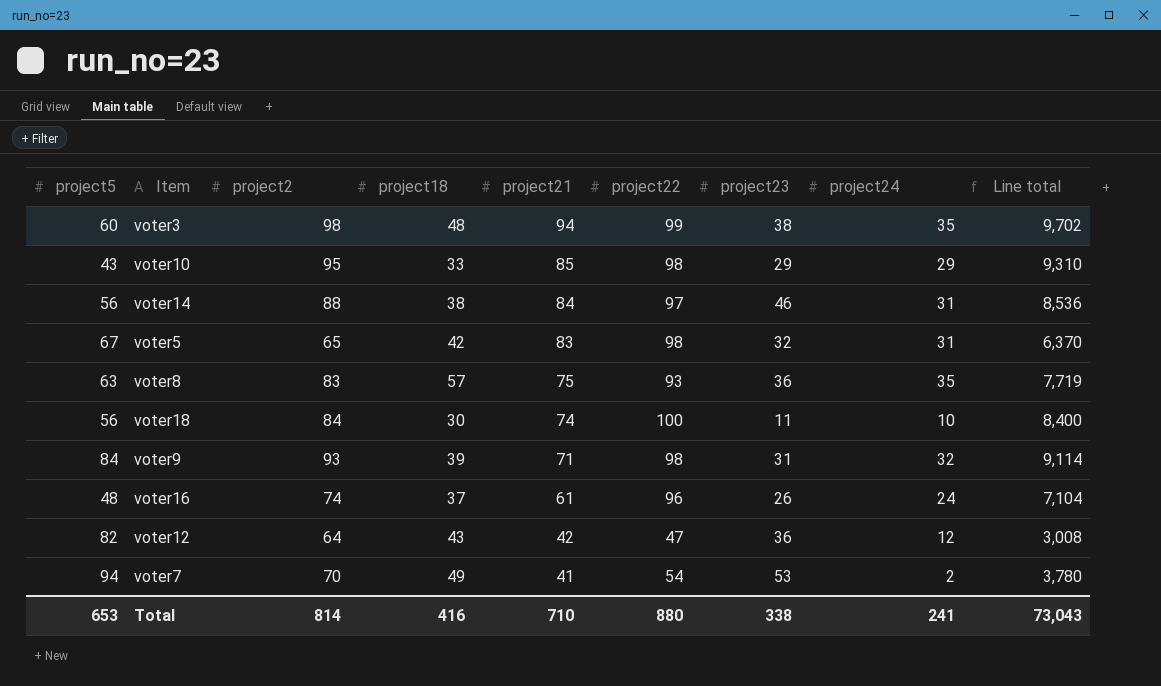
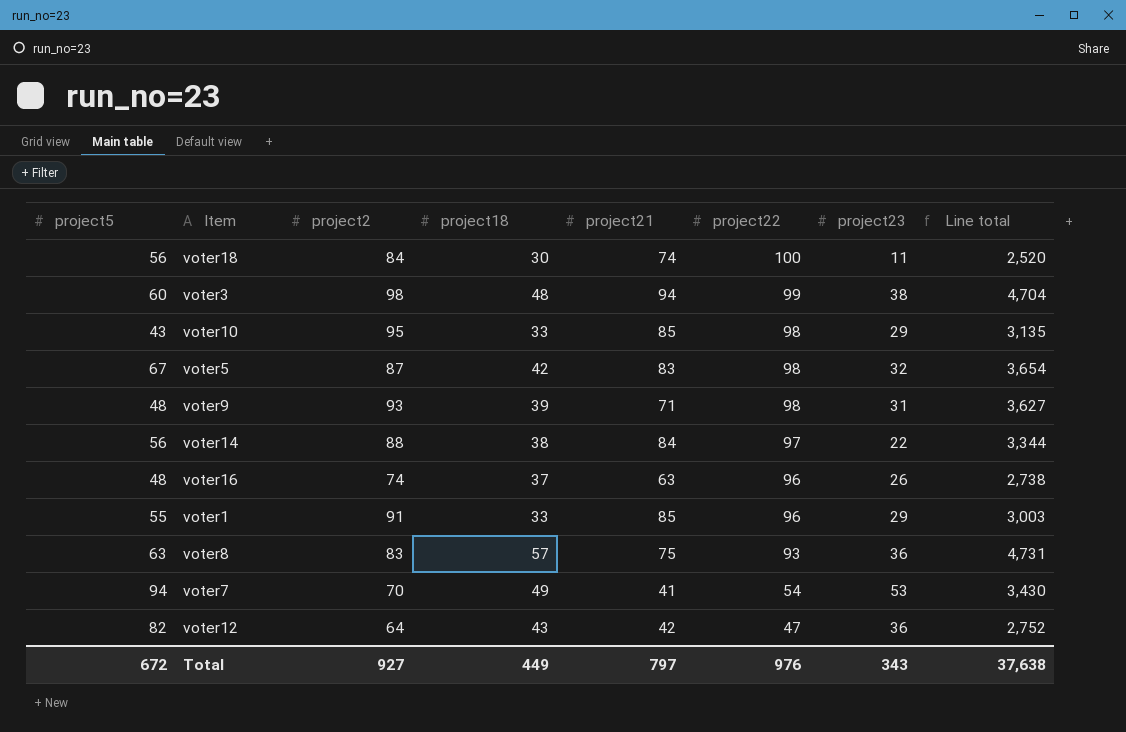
row order: project21 descending -> project22 descending
column project24 | position: 8 -> none
column Line total | formula: [project2] * [project22] -> [project2] * [project18]
voter5 | project2: 65 -> 87
voter9 | project5: 84 -> 48
voter14 | project23: 46 -> 22
voter16 | project21: 61 -> 63
row voter1: none -> 55 | 91 | 33 | 85 | 96 | 29 | 3,003
Total | project5: 653 -> 672
Total | project2: 814 -> 927
Total | project18: 416 -> 449
Total | project21: 710 -> 797
Total | project22: 880 -> 976
Total | project23: 338 -> 343
Total | Line total: 73,043 -> 37,638

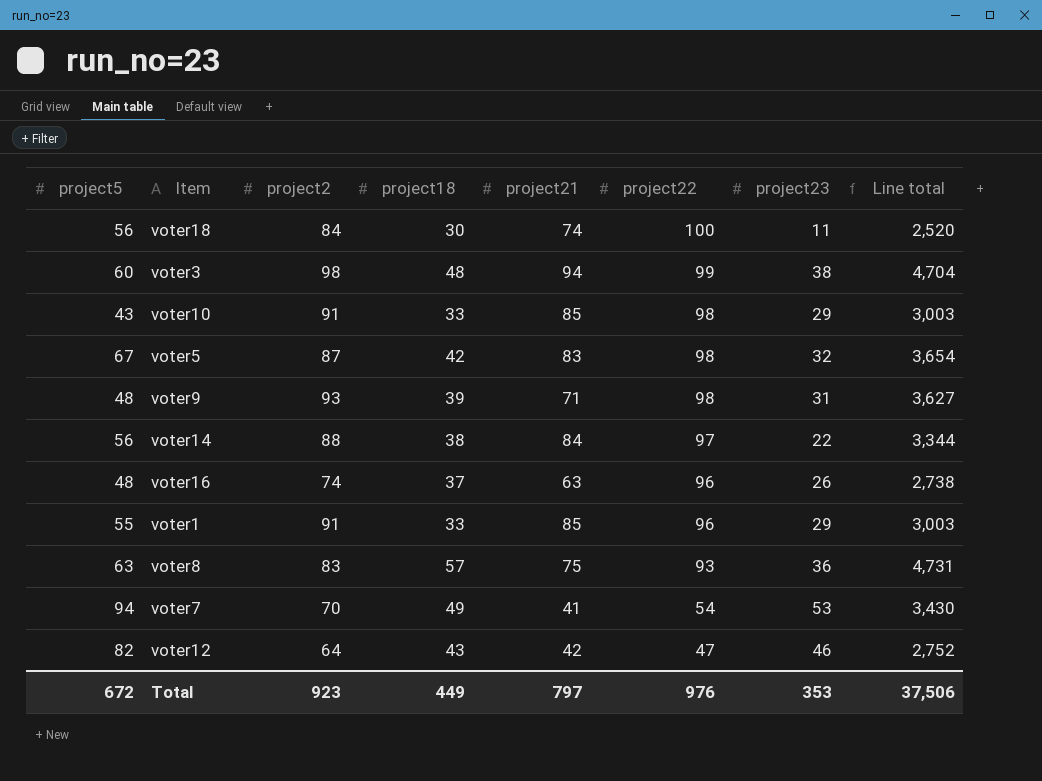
voter10 | project2: 95 -> 91
voter10 | Line total: 3,135 -> 3,003
voter12 | project23: 36 -> 46
Total | project2: 927 -> 923
Total | project23: 343 -> 353
Total | Line total: 37,638 -> 37,506

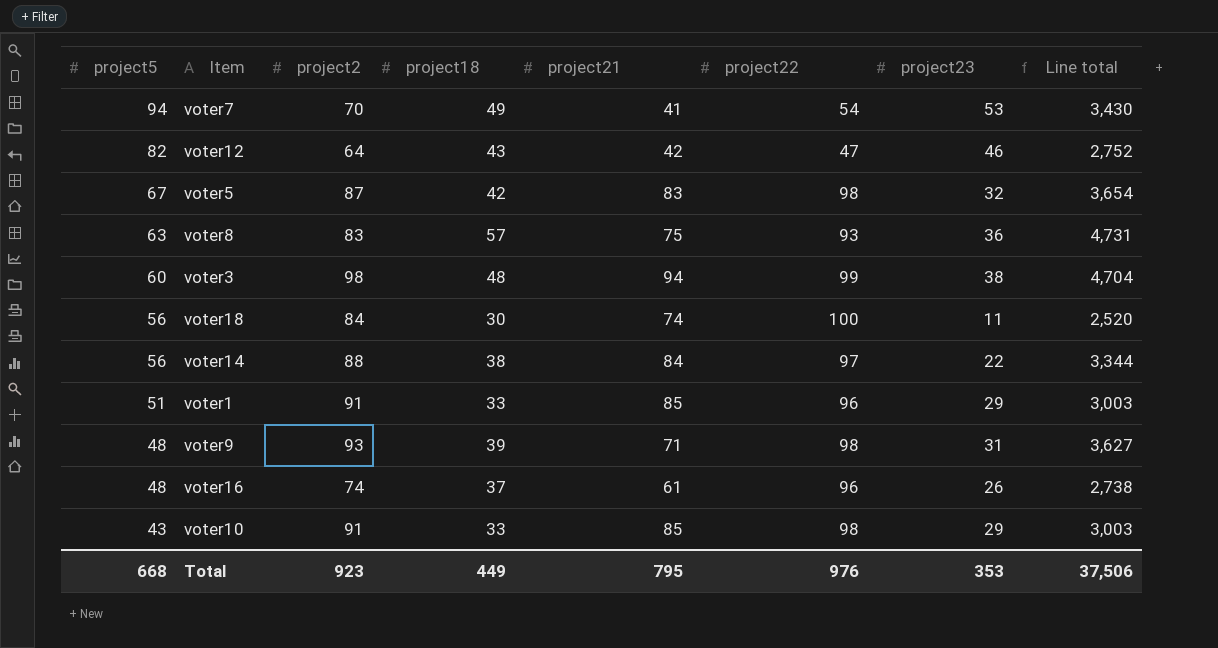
row order: project22 descending -> project5 descending
voter1 | project5: 55 -> 51
voter16 | project21: 63 -> 61
Total | project5: 672 -> 668
Total | project21: 797 -> 795

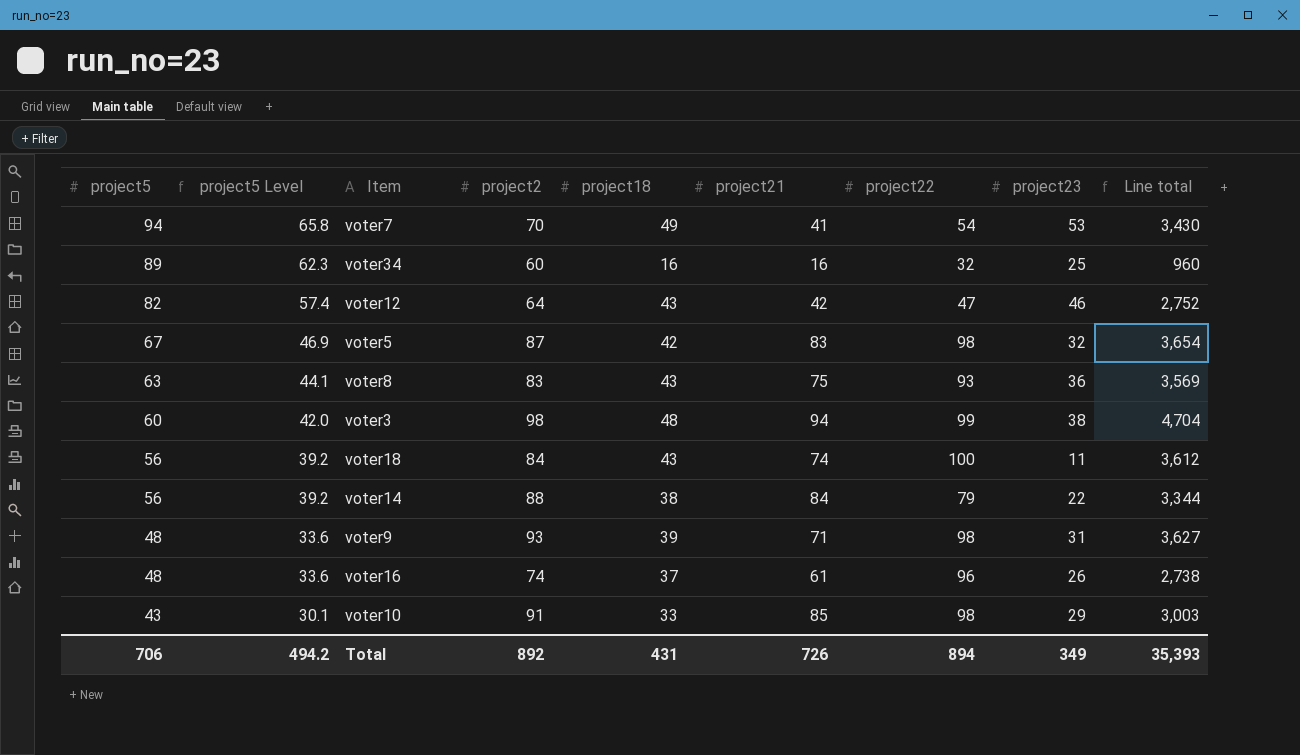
column project5 Level | formula: none -> [project5] * 0.7
row voter1: 51 | 91 | 33 | 85 | 96 | 29 | 3,003 -> none
row voter34: none -> 89 | 62.3 | 60 | 16 | 16 | 32 | 25 | 960
voter8 | project18: 57 -> 43
voter8 | Line total: 4,731 -> 3,569
voter18 | project18: 30 -> 43
voter18 | Line total: 2,520 -> 3,612
voter14 | project22: 97 -> 79
Total | project5: 668 -> 706
Total | project2: 923 -> 892
Total | project18: 449 -> 431
Total | project21: 795 -> 726
Total | project22: 976 -> 894
Total | project23: 353 -> 349
Total | Line total: 37,506 -> 35,393

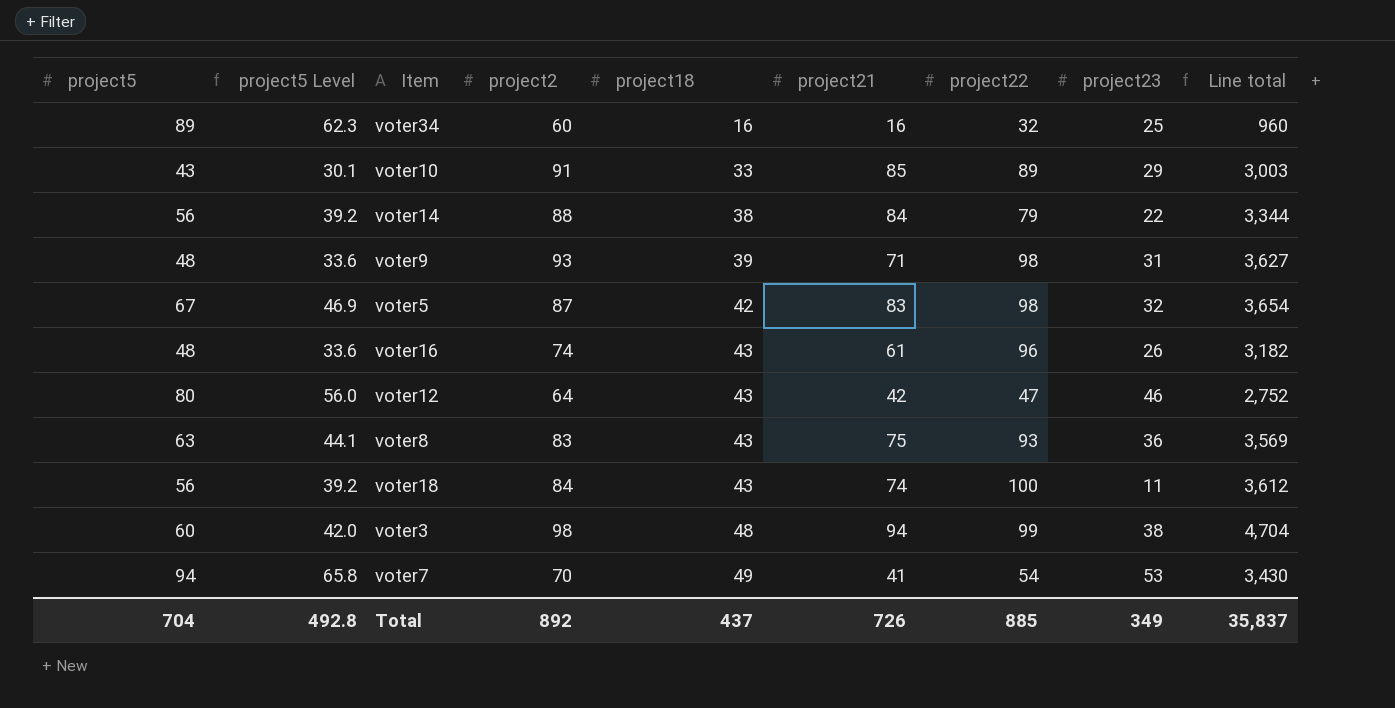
row order: project5 descending -> project18 ascending
voter10 | project22: 98 -> 89
voter16 | project18: 37 -> 43
voter16 | Line total: 2,738 -> 3,182
voter12 | project5: 82 -> 80
voter12 | project5 Level: 57.4 -> 56.0
Total | project5: 706 -> 704
Total | project5 Level: 494.2 -> 492.8
Total | project18: 431 -> 437
Total | project22: 894 -> 885
Total | Line total: 35,393 -> 35,837

